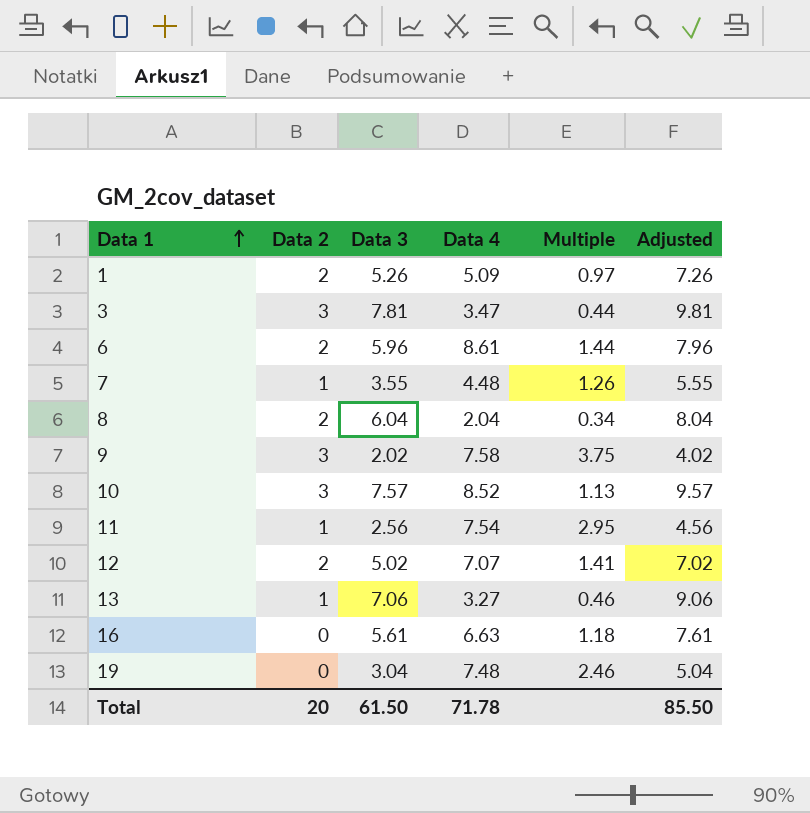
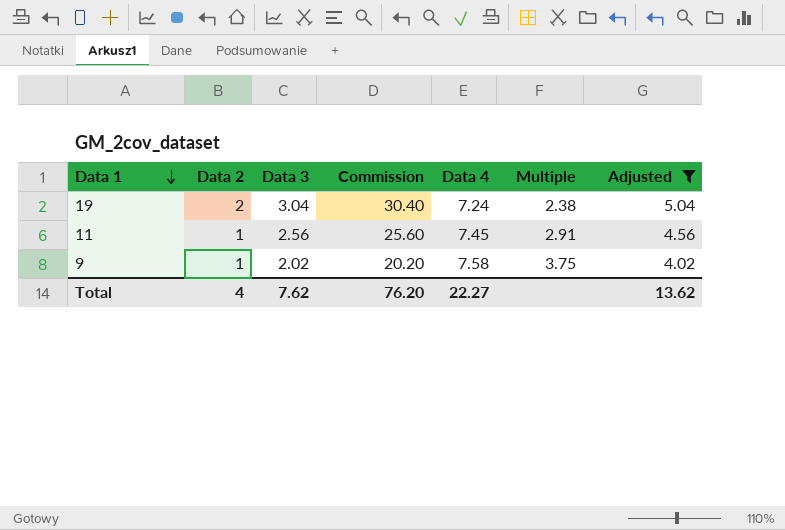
filter: none -> Adjusted <= 5.04
row order: Data 1 ascending -> Data 1 descending
column Commission | formula: none -> [Data 3] * 10
19 | Data 2: 0 -> 2
19 | Data 4: 7.48 -> 7.24
19 | Multiple: 2.46 -> 2.38
11 | Data 4: 7.54 -> 7.45
11 | Multiple: 2.95 -> 2.91
9 | Data 2: 3 -> 1
Total | Data 2: 20 -> 4
Total | Data 3: 61.50 -> 7.62
Total | Data 4: 71.78 -> 22.27
Total | Adjusted: 85.50 -> 13.62

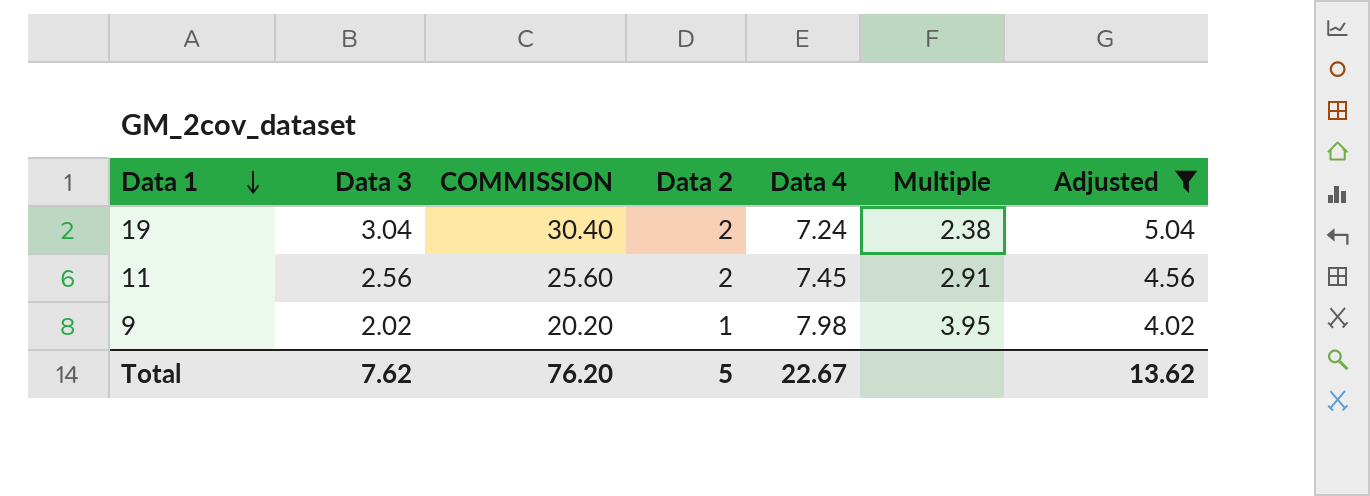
column name: Commission -> COMMISSION
column Data 2 | position: 2 -> 4
11 | Data 2: 1 -> 2
9 | Data 4: 7.58 -> 7.98
9 | Multiple: 3.75 -> 3.95
Total | Data 2: 4 -> 5
Total | Data 4: 22.27 -> 22.67

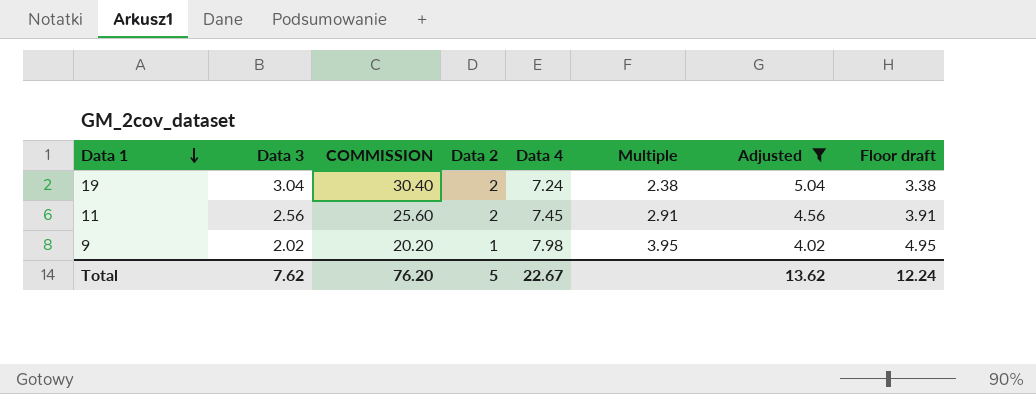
column Floor draft | formula: none -> [Multiple] + 1

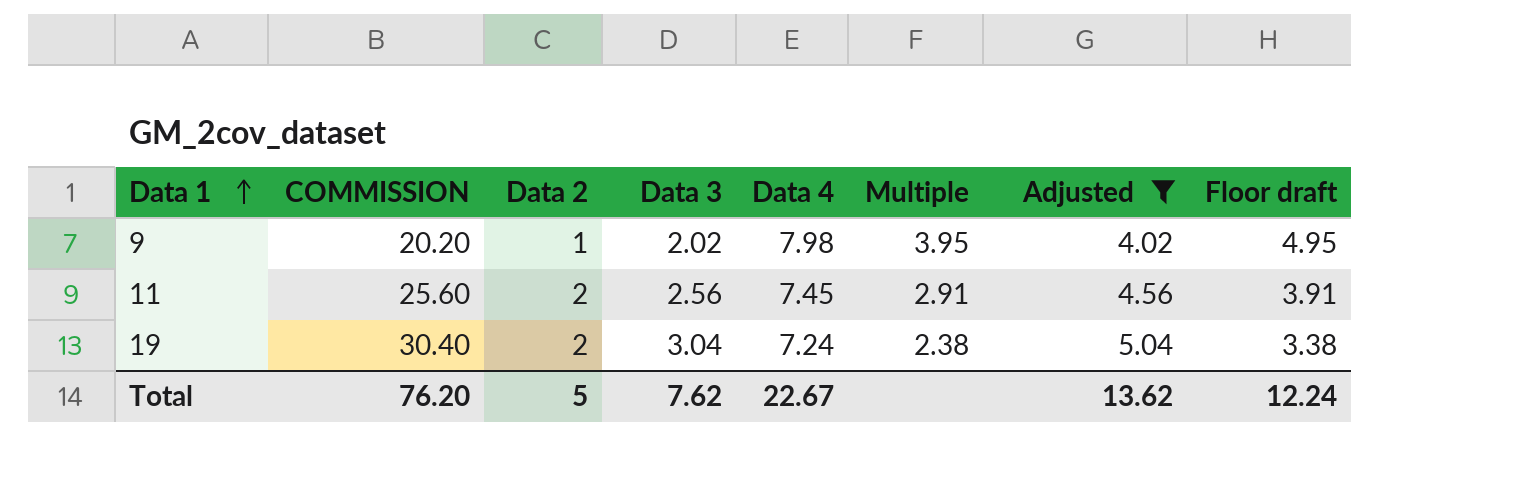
row order: Data 1 descending -> Data 1 ascending
column Data 3 | position: 2 -> 4

